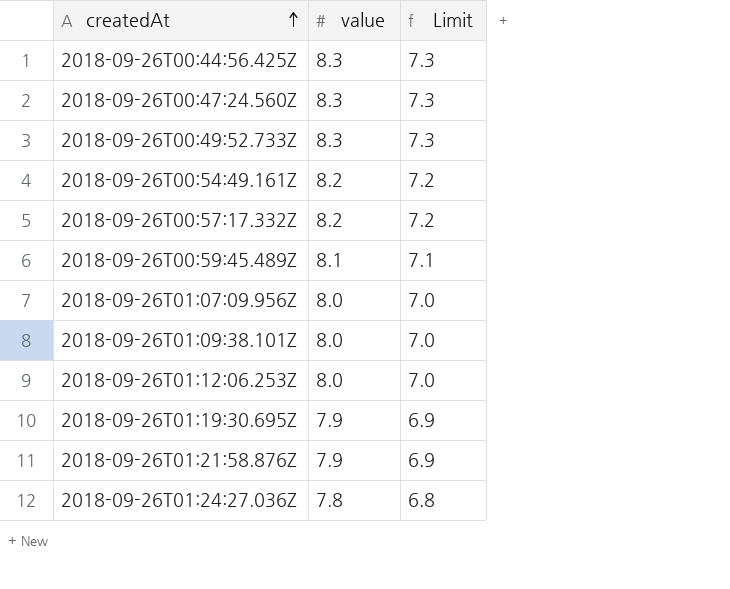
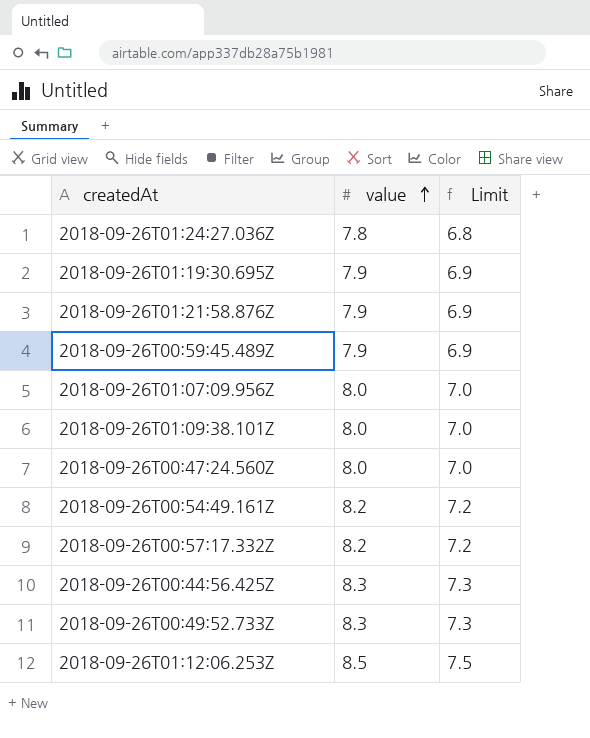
row order: createdAt ascending -> value ascending
2018-09-26T00:59:45.489Z | value: 8.1 -> 7.9
2018-09-26T00:59:45.489Z | Limit: 7.1 -> 6.9
2018-09-26T00:47:24.560Z | value: 8.3 -> 8.0
2018-09-26T00:47:24.560Z | Limit: 7.3 -> 7.0
2018-09-26T01:12:06.253Z | value: 8.0 -> 8.5
2018-09-26T01:12:06.253Z | Limit: 7.0 -> 7.5

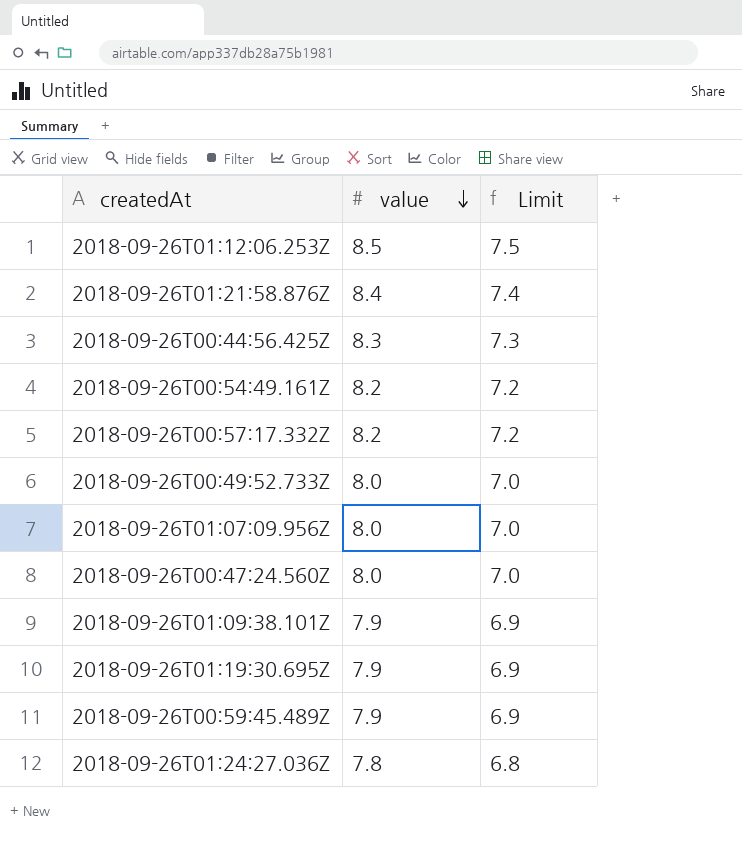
row order: value ascending -> value descending
2018-09-26T01:21:58.876Z | value: 7.9 -> 8.4
2018-09-26T01:21:58.876Z | Limit: 6.9 -> 7.4
2018-09-26T00:49:52.733Z | value: 8.3 -> 8.0
2018-09-26T00:49:52.733Z | Limit: 7.3 -> 7.0
2018-09-26T01:09:38.101Z | value: 8.0 -> 7.9
2018-09-26T01:09:38.101Z | Limit: 7.0 -> 6.9

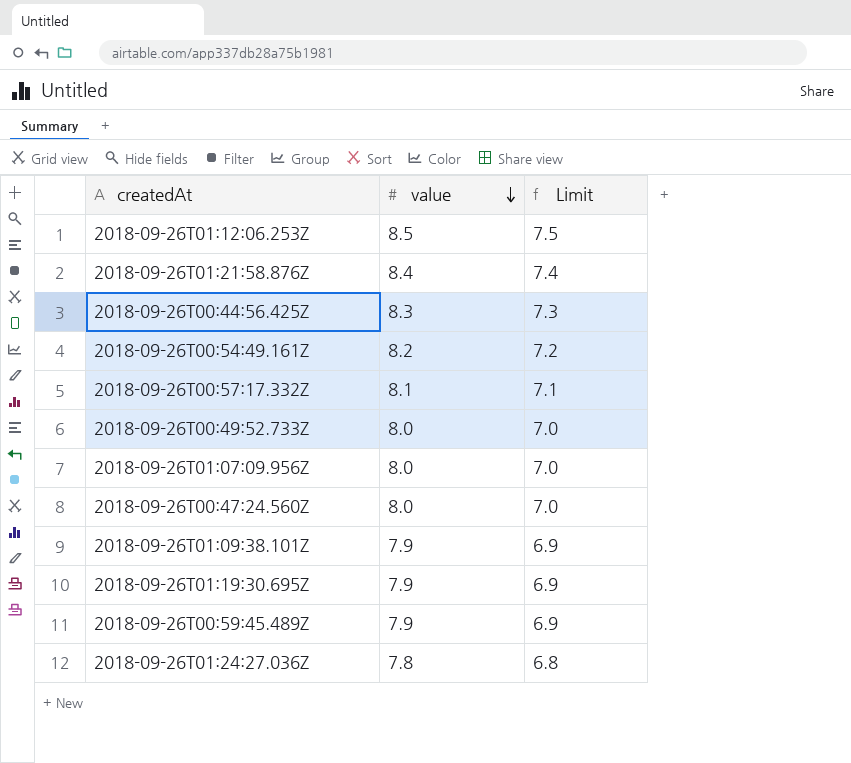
2018-09-26T00:57:17.332Z | value: 8.2 -> 8.1
2018-09-26T00:57:17.332Z | Limit: 7.2 -> 7.1

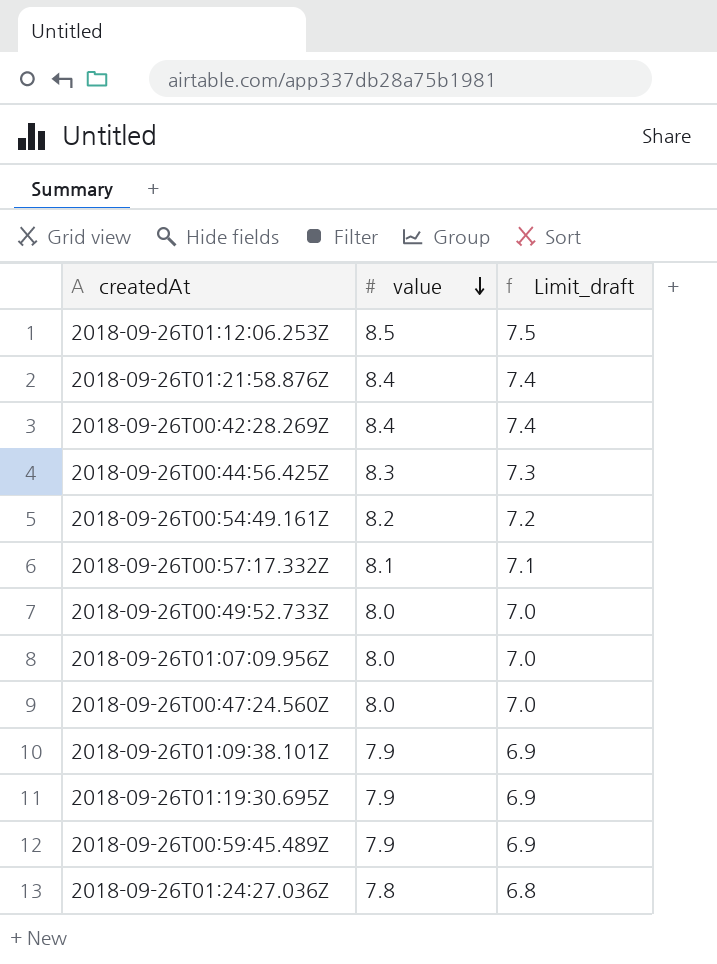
column name: Limit -> Limit_draft
row 2018-09-26T00:42:28.269Z: none -> 8.4 | 7.4

